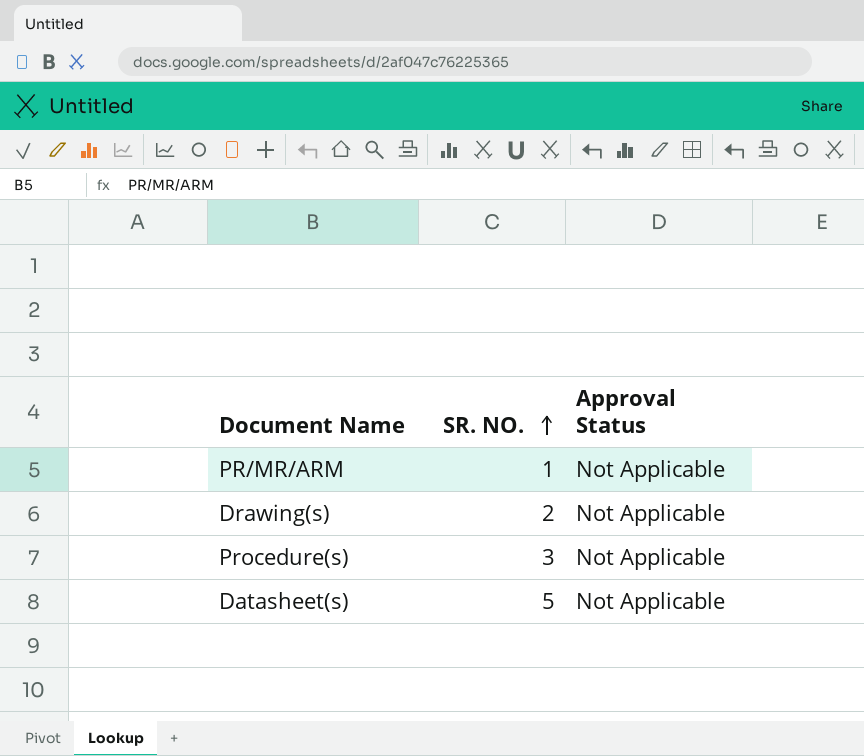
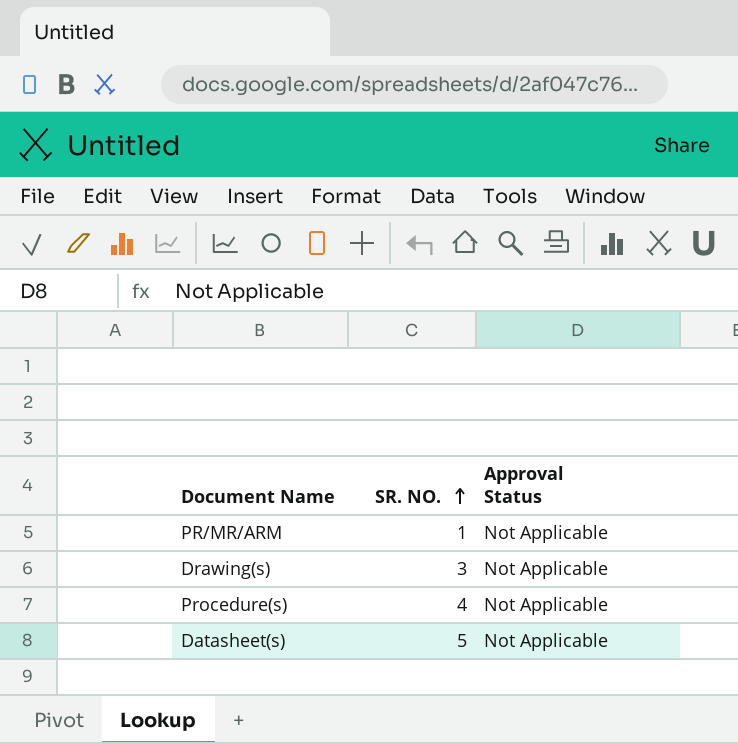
Drawing(s) | SR. NO.: 2 -> 3
Procedure(s) | SR. NO.: 3 -> 4

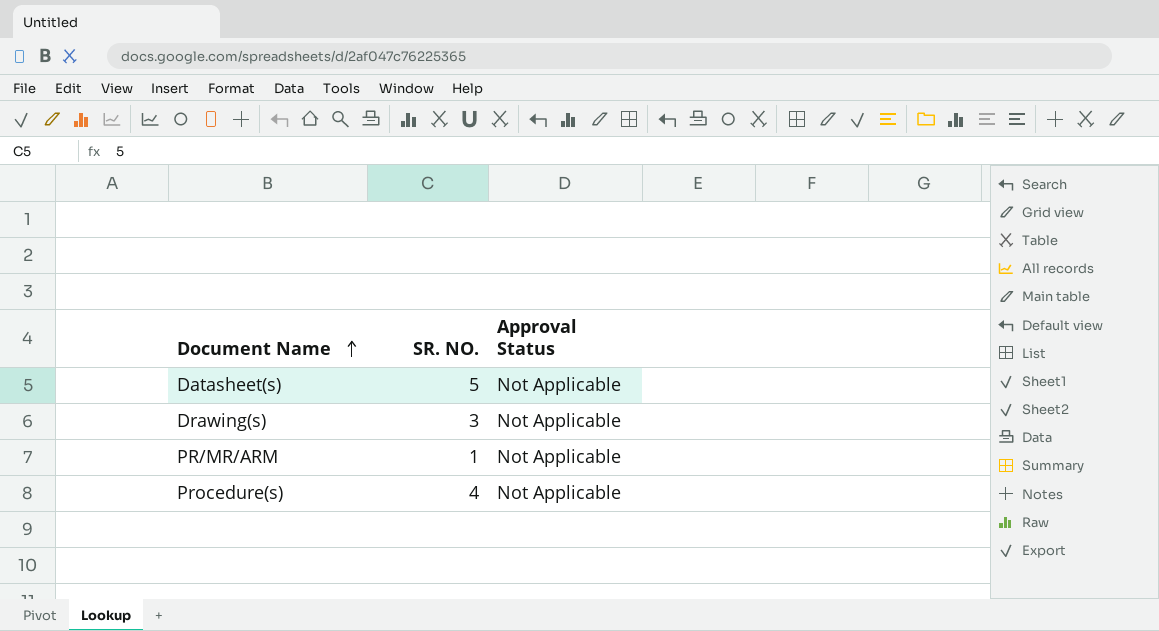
row order: SR. NO. ascending -> Document Name ascending

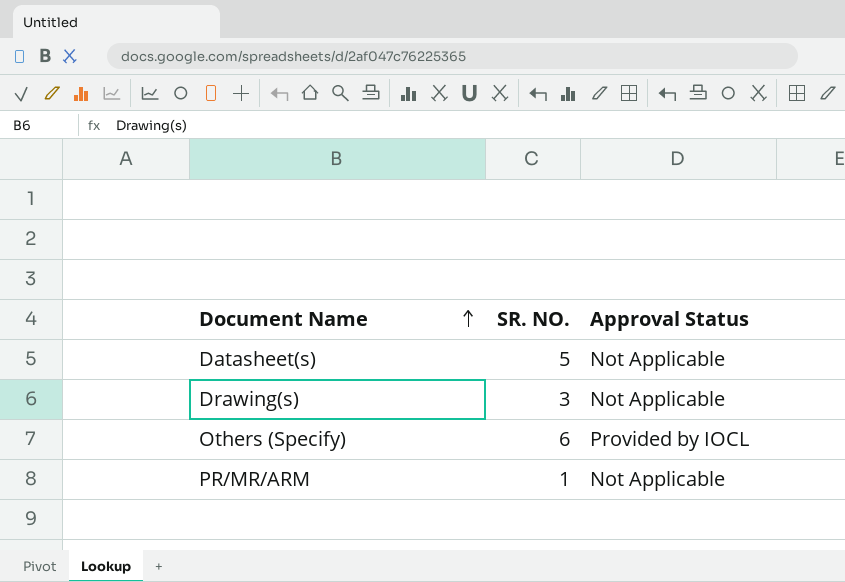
row Procedure(s): 4 | Not Applicable -> none
row Others (Specify): none -> 6 | Provided by IOCL

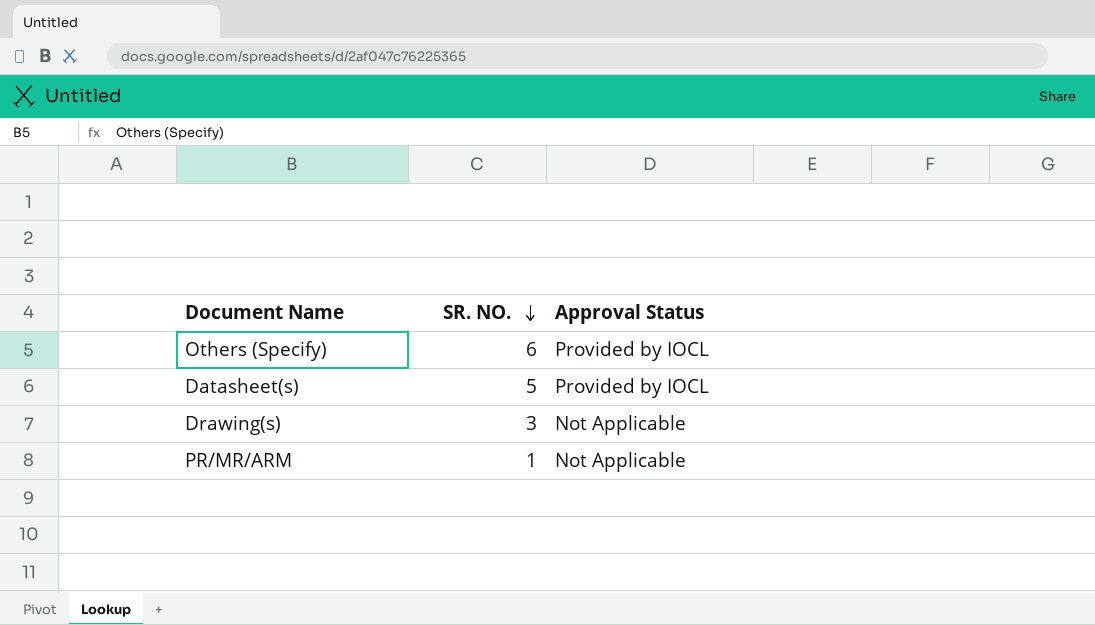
row order: Document Name ascending -> SR. NO. descending
Datasheet(s) | Approval Status: Not Applicable -> Provided by IOCL

